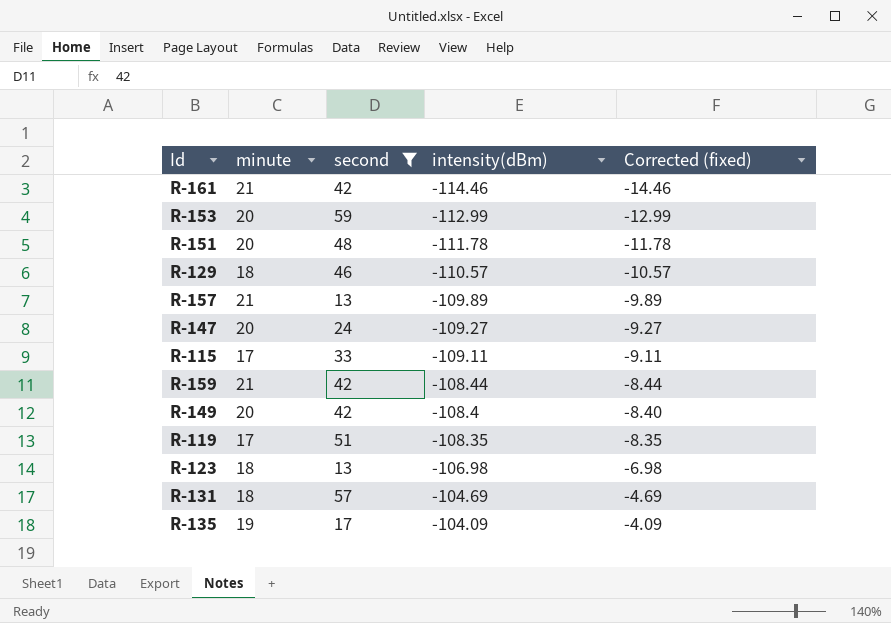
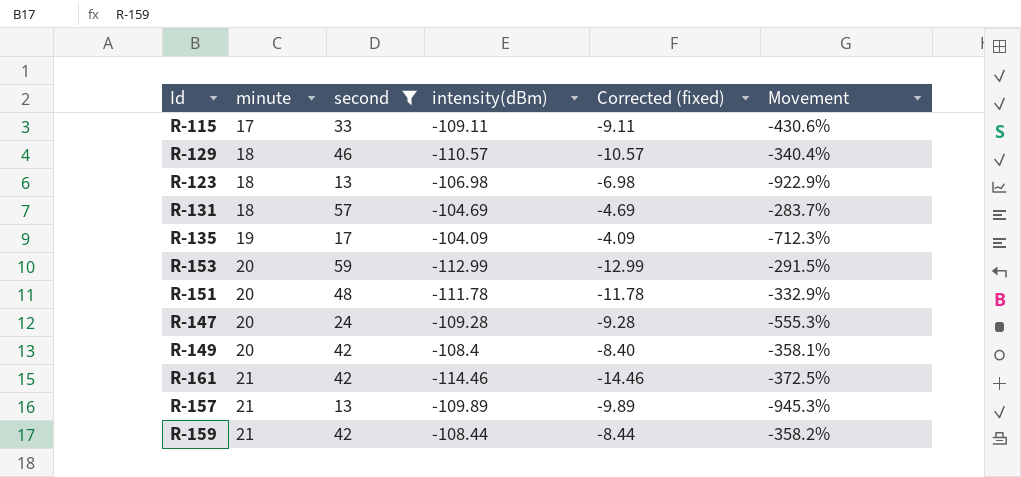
row order: intensity(dBm) ascending -> minute ascending
column Movement | formula: none -> ([intensity(dBm)] - [second]) / [second]
row R-119: 17 | 51 | -108.35 | -8.35 -> none
R-147 | intensity(dBm): -109.27 -> -109.28
R-147 | Corrected (fixed): -9.27 -> -9.28

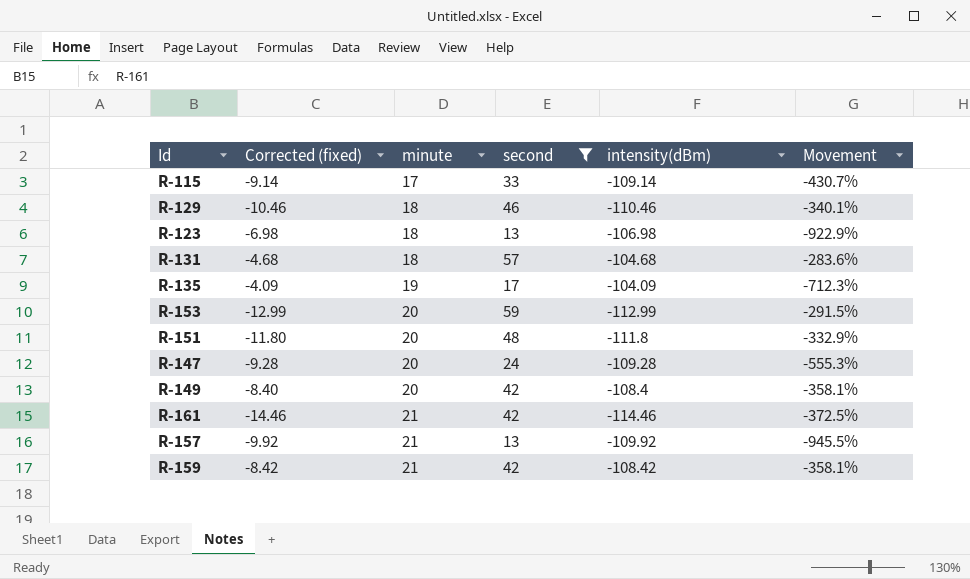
column Corrected (fixed) | position: 5 -> 2
R-115 | Corrected (fixed): -9.11 -> -9.14
R-115 | intensity(dBm): -109.11 -> -109.14
R-115 | Movement: -430.6% -> -430.7%
R-129 | Corrected (fixed): -10.57 -> -10.46
R-129 | intensity(dBm): -110.57 -> -110.46
R-129 | Movement: -340.4% -> -340.1%
R-131 | Corrected (fixed): -4.69 -> -4.68
R-131 | intensity(dBm): -104.69 -> -104.68
R-131 | Movement: -283.7% -> -283.6%
R-151 | Corrected (fixed): -11.78 -> -11.80
R-151 | intensity(dBm): -111.78 -> -111.8
R-157 | Corrected (fixed): -9.89 -> -9.92
R-157 | intensity(dBm): -109.89 -> -109.92
R-157 | Movement: -945.3% -> -945.5%
R-159 | Corrected (fixed): -8.44 -> -8.42
R-159 | intensity(dBm): -108.44 -> -108.42
R-159 | Movement: -358.2% -> -358.1%

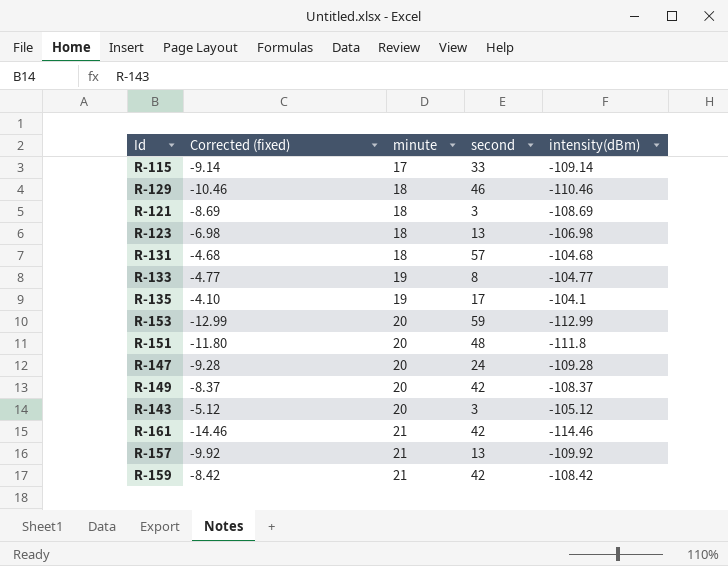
filter: second >= 13 -> none
column Movement | formula: ([intensity(dBm)] - [second]) / [second] -> none
R-135 | Corrected (fixed): -4.09 -> -4.10
R-135 | intensity(dBm): -104.09 -> -104.1
R-149 | Corrected (fixed): -8.40 -> -8.37
R-149 | intensity(dBm): -108.4 -> -108.37

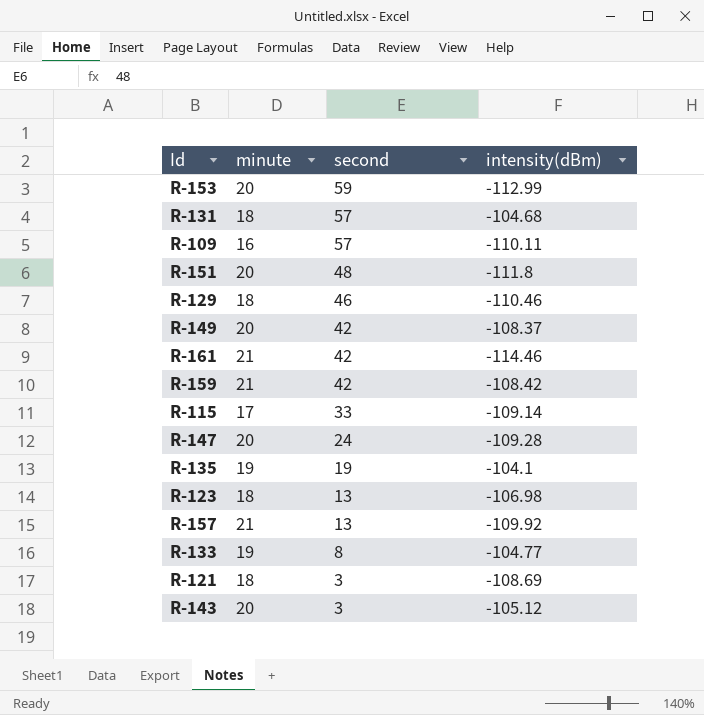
row order: minute ascending -> second descending
column Corrected (fixed) | formula: [intensity(dBm)] + 100 -> none
row R-109: none -> 16 | 57 | -110.11
R-135 | second: 17 -> 19

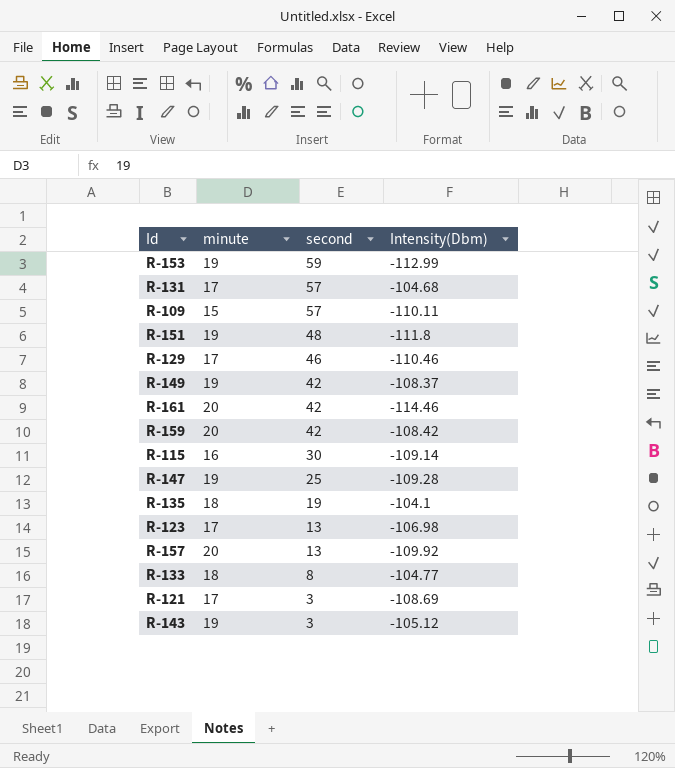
column name: intensity(dBm) -> Intensity(Dbm)
R-153 | minute: 20 -> 19
R-131 | minute: 18 -> 17
R-109 | minute: 16 -> 15
R-151 | minute: 20 -> 19
R-129 | minute: 18 -> 17
R-149 | minute: 20 -> 19
R-161 | minute: 21 -> 20
R-159 | minute: 21 -> 20
R-115 | minute: 17 -> 16
R-115 | second: 33 -> 30
R-147 | minute: 20 -> 19
R-147 | second: 24 -> 25
R-135 | minute: 19 -> 18
R-123 | minute: 18 -> 17
R-157 | minute: 21 -> 20
R-133 | minute: 19 -> 18
R-121 | minute: 18 -> 17
R-143 | minute: 20 -> 19

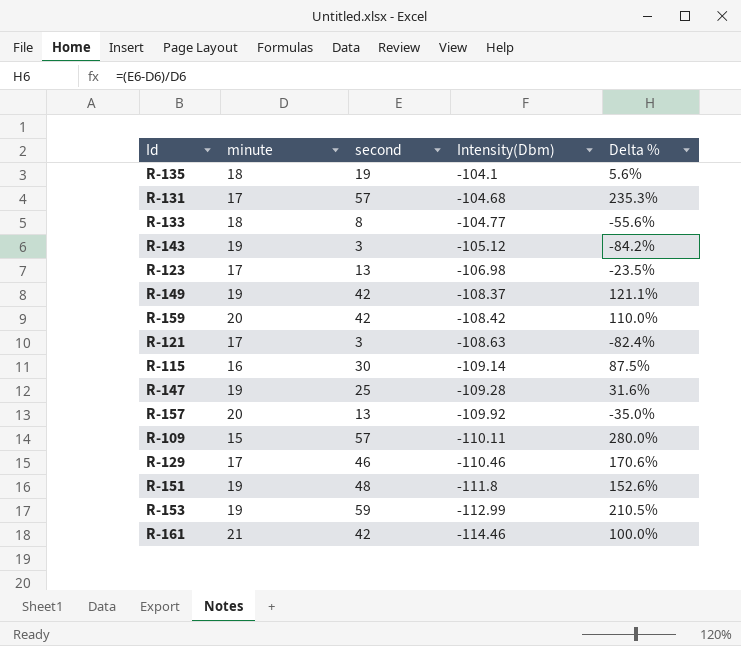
row order: second descending -> Intensity(Dbm) descending
column Delta % | formula: none -> ([second] - [minute]) / [minute]
R-121 | Intensity(Dbm): -108.69 -> -108.63
R-161 | minute: 20 -> 21

